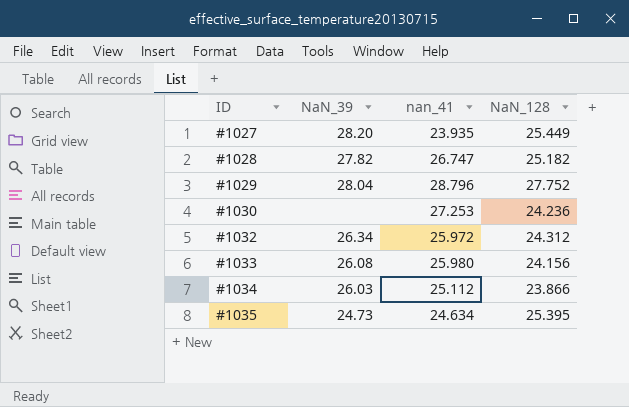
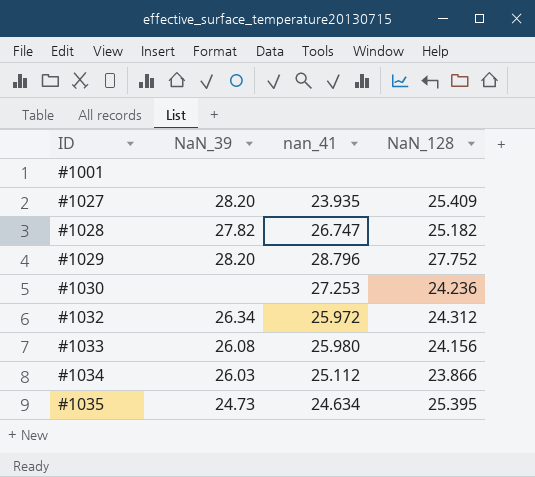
row #1001: none -> none | none | none
#1027 | NaN_128: 25.449 -> 25.409
#1029 | NaN_39: 28.04 -> 28.20

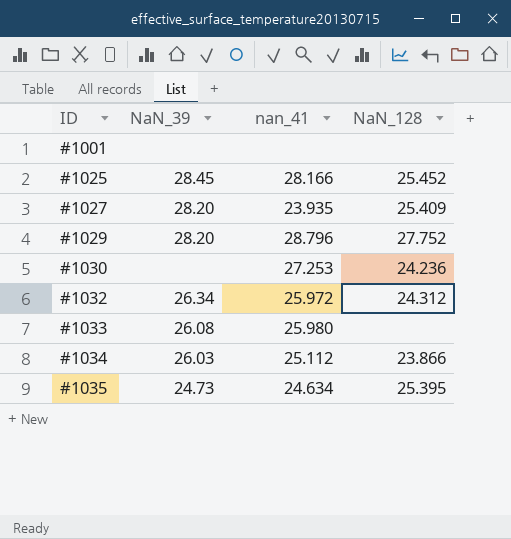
row #1028: 27.82 | 26.747 | 25.182 -> none
row #1025: none -> 28.45 | 28.166 | 25.452
#1033 | NaN_128: 24.156 -> none

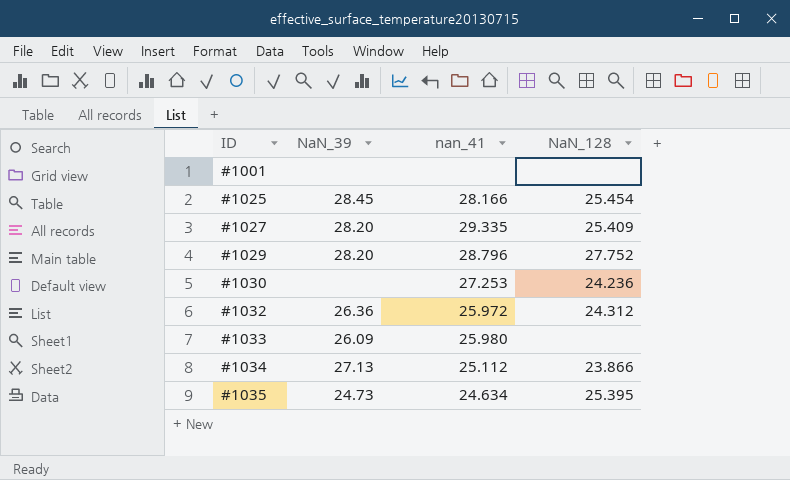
#1025 | NaN_128: 25.452 -> 25.454
#1027 | nan_41: 23.935 -> 29.335
#1032 | NaN_39: 26.34 -> 26.36
#1033 | NaN_39: 26.08 -> 26.09
#1034 | NaN_39: 26.03 -> 27.13

